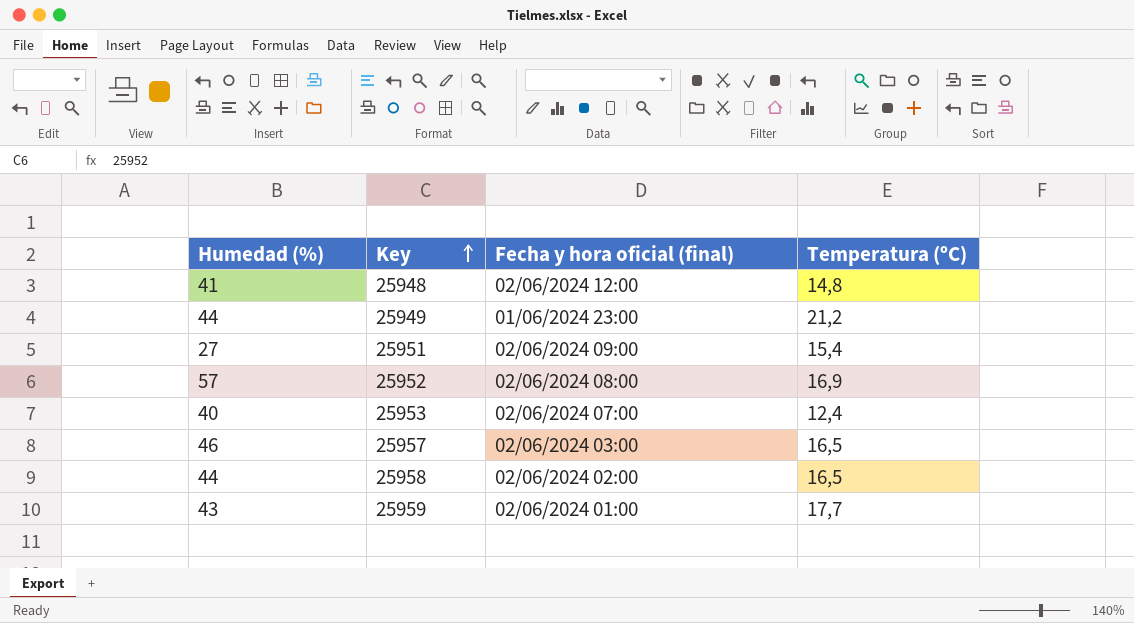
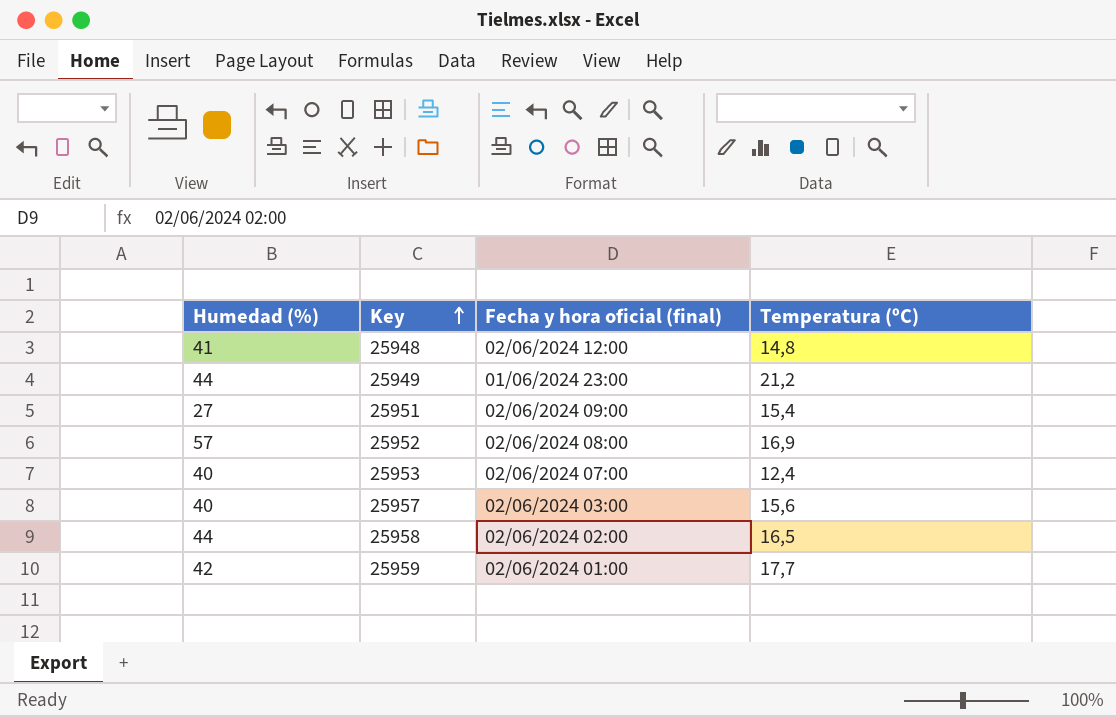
25957 | Humedad (%): 46 -> 40
25957 | Temperatura (ºC): 16,5 -> 15,6
25959 | Humedad (%): 43 -> 42

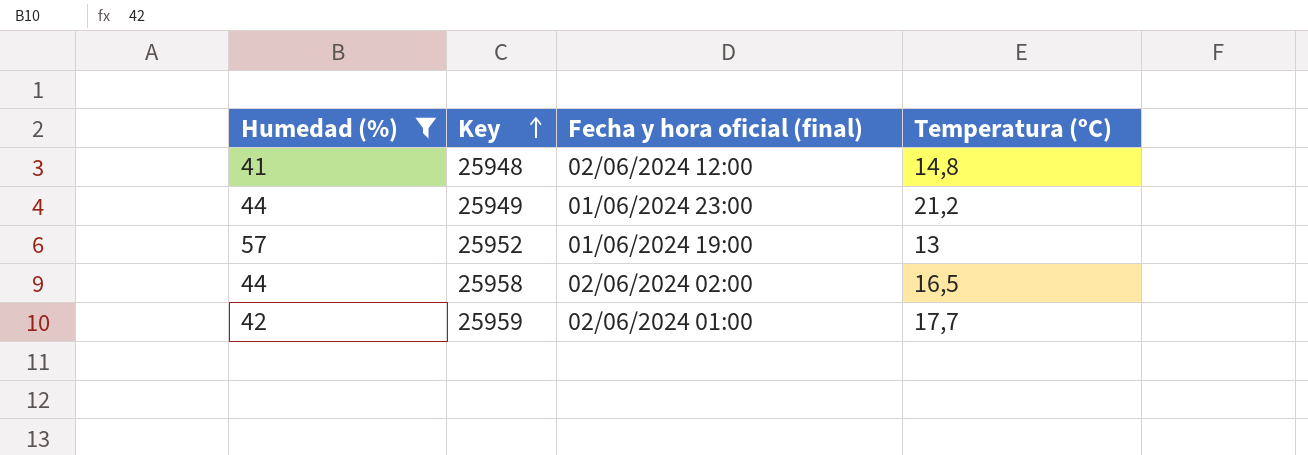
filter: none -> Humedad (%) >= 41
25952 | Fecha y hora oficial (final): 02/06/2024 08:00 -> 01/06/2024 19:00
25952 | Temperatura (ºC): 16,9 -> 13

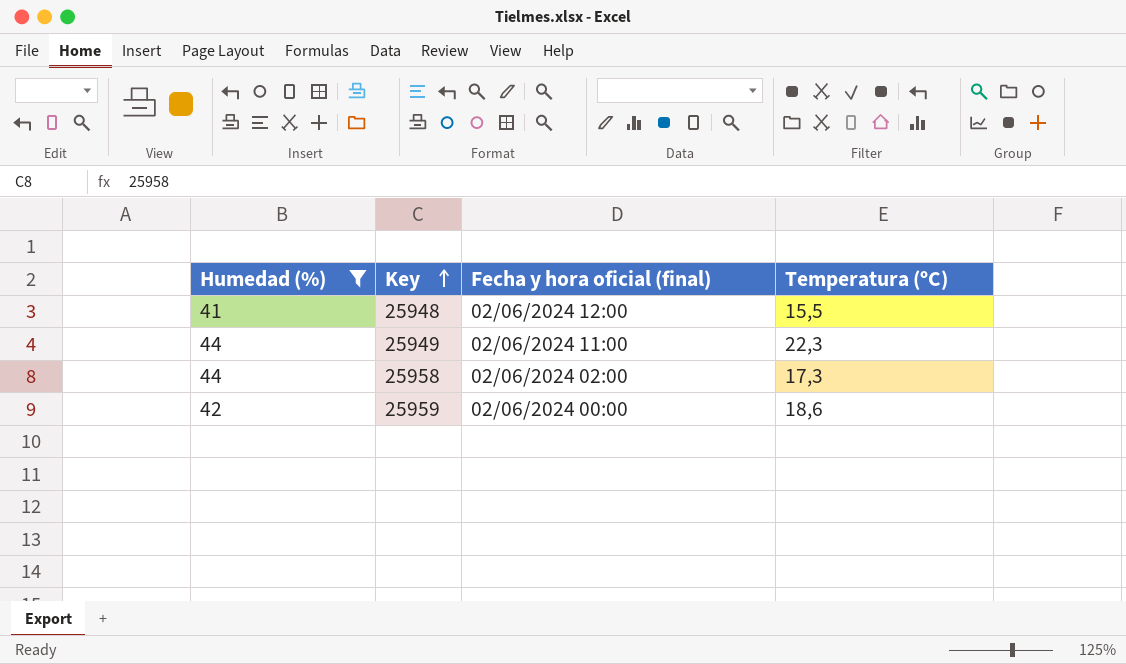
row 25952: 57 | 01/06/2024 19:00 | 13 -> none
25948 | Temperatura (ºC): 14,8 -> 15,5
25949 | Fecha y hora oficial (final): 01/06/2024 23:00 -> 02/06/2024 11:00
25949 | Temperatura (ºC): 21,2 -> 22,3
25958 | Temperatura (ºC): 16,5 -> 17,3
25959 | Fecha y hora oficial (final): 02/06/2024 01:00 -> 02/06/2024 00:00
25959 | Temperatura (ºC): 17,7 -> 18,6

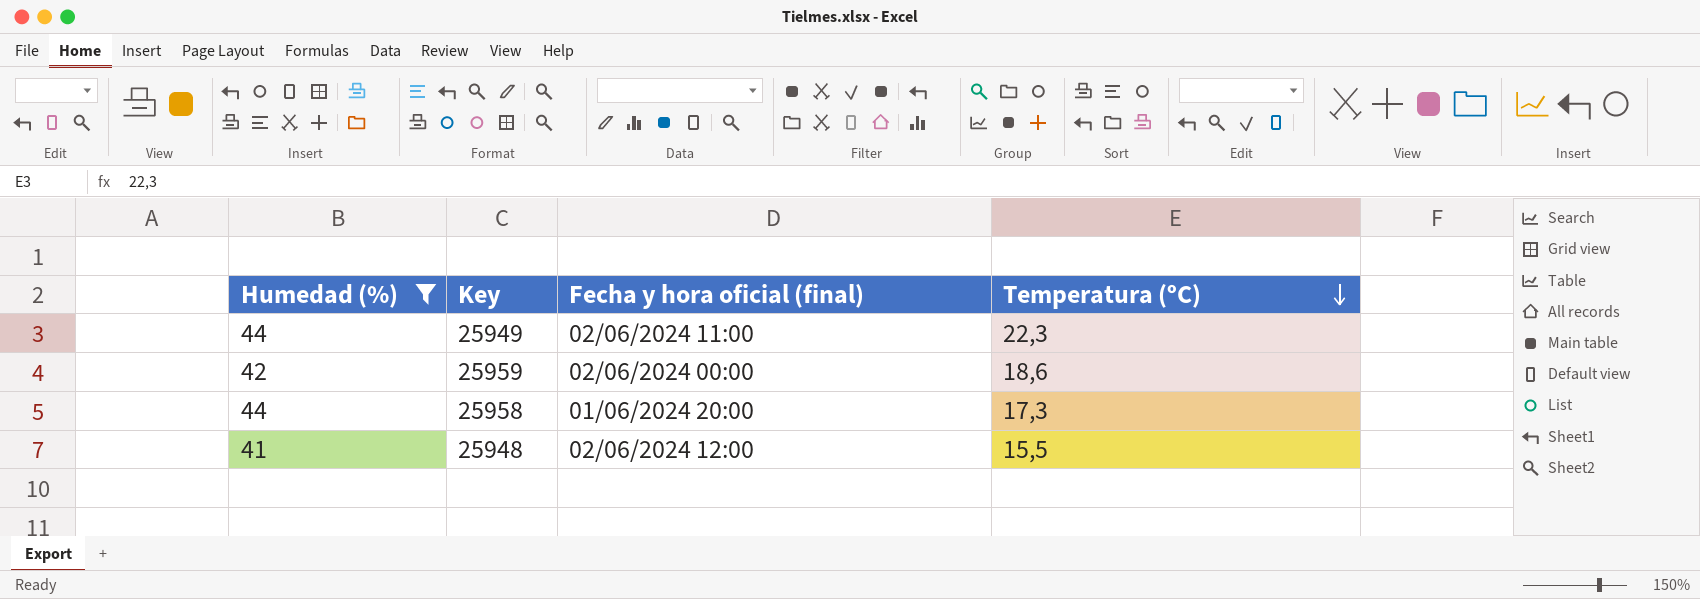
row order: Key ascending -> Temperatura (ºC) descending
25958 | Fecha y hora oficial (final): 02/06/2024 02:00 -> 01/06/2024 20:00

